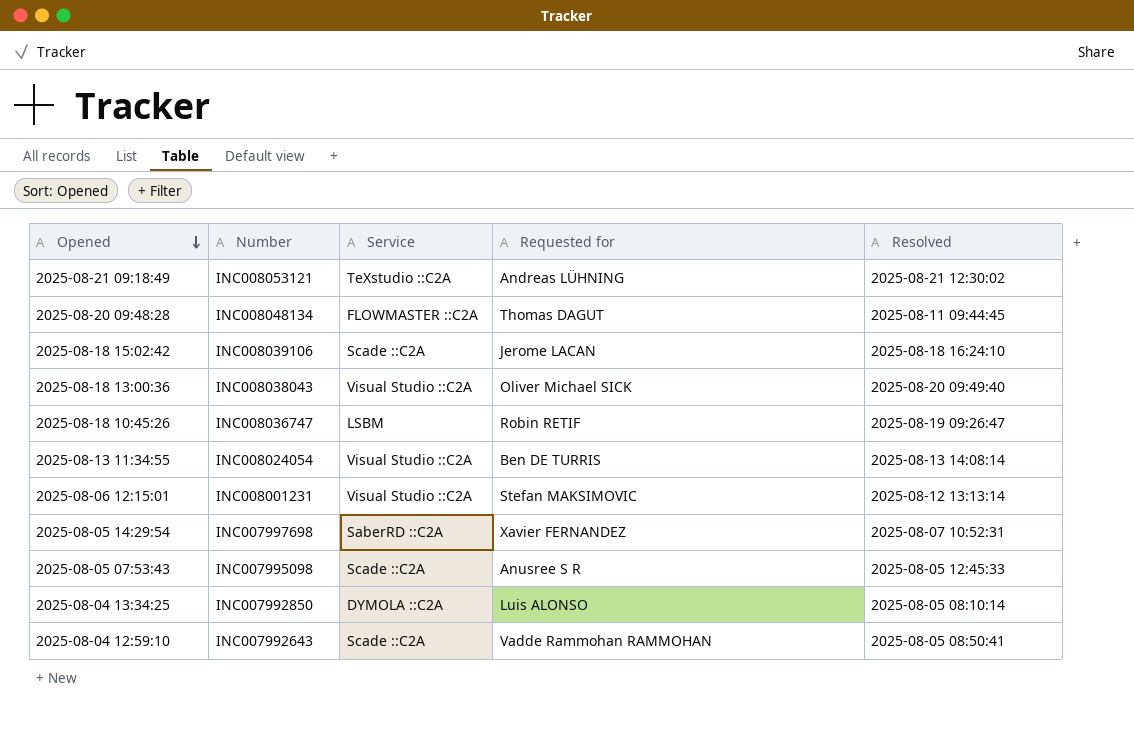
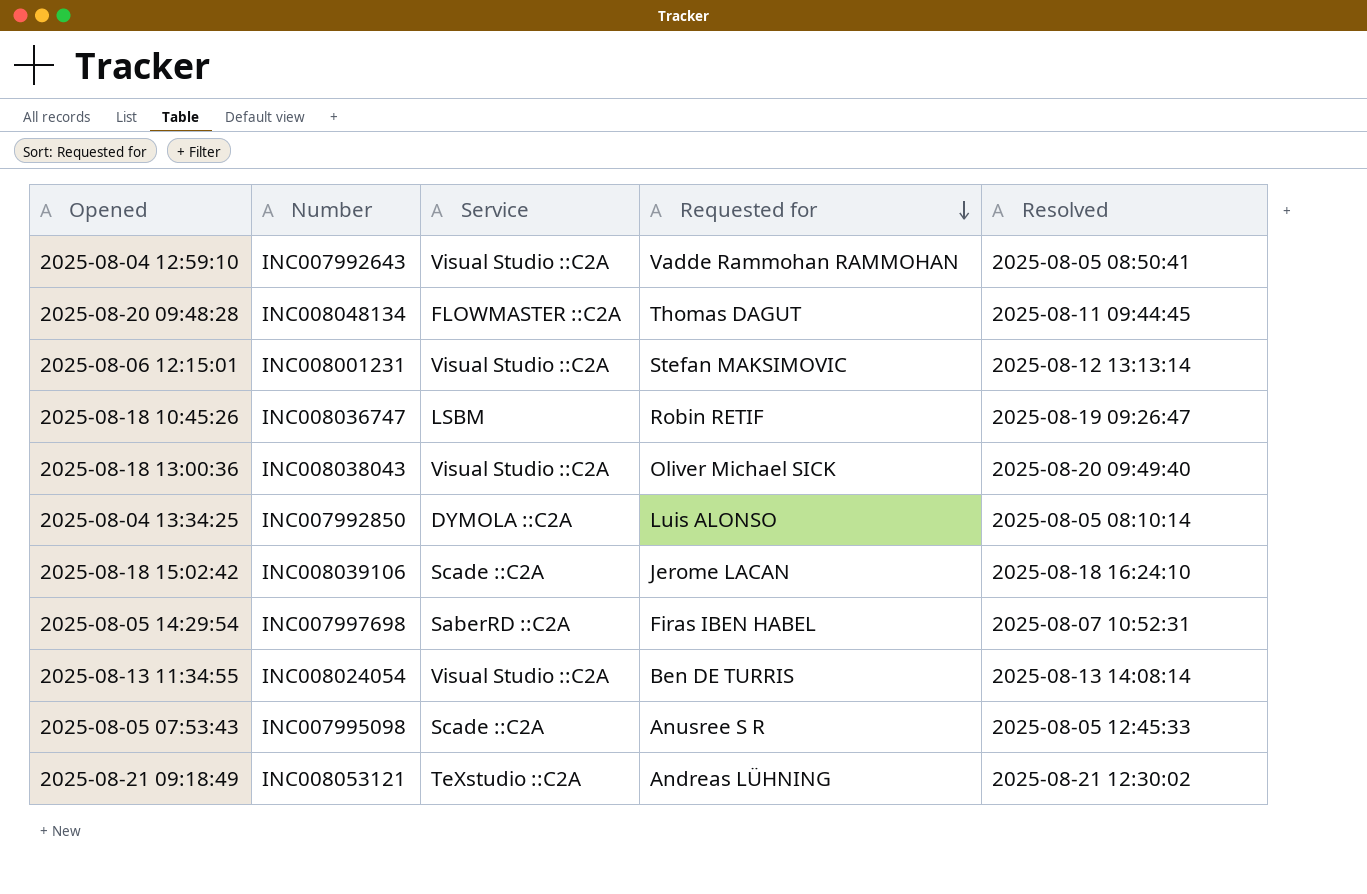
row order: Opened descending -> Requested for descending
2025-08-04 12:59:10 | Service: Scade ::C2A -> Visual Studio ::C2A
2025-08-05 14:29:54 | Requested for: Xavier FERNANDEZ -> Firas IBEN HABEL

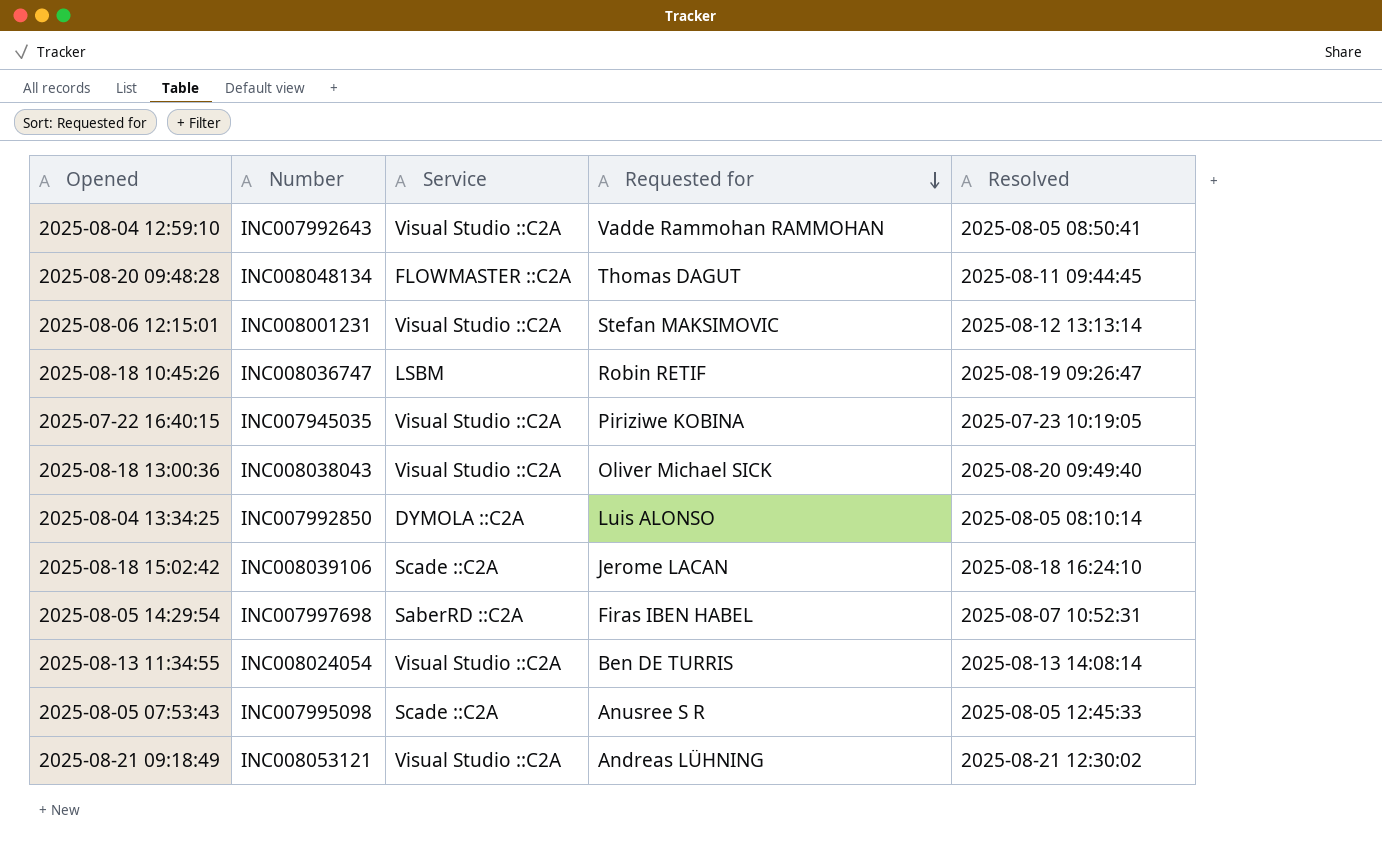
row 2025-07-22 16:40:15: none -> INC007945035 | Visual Studio ::C2A | Piriziwe KOBINA | 2025-07-23 10:19:05
2025-08-21 09:18:49 | Service: TeXstudio ::C2A -> Visual Studio ::C2A

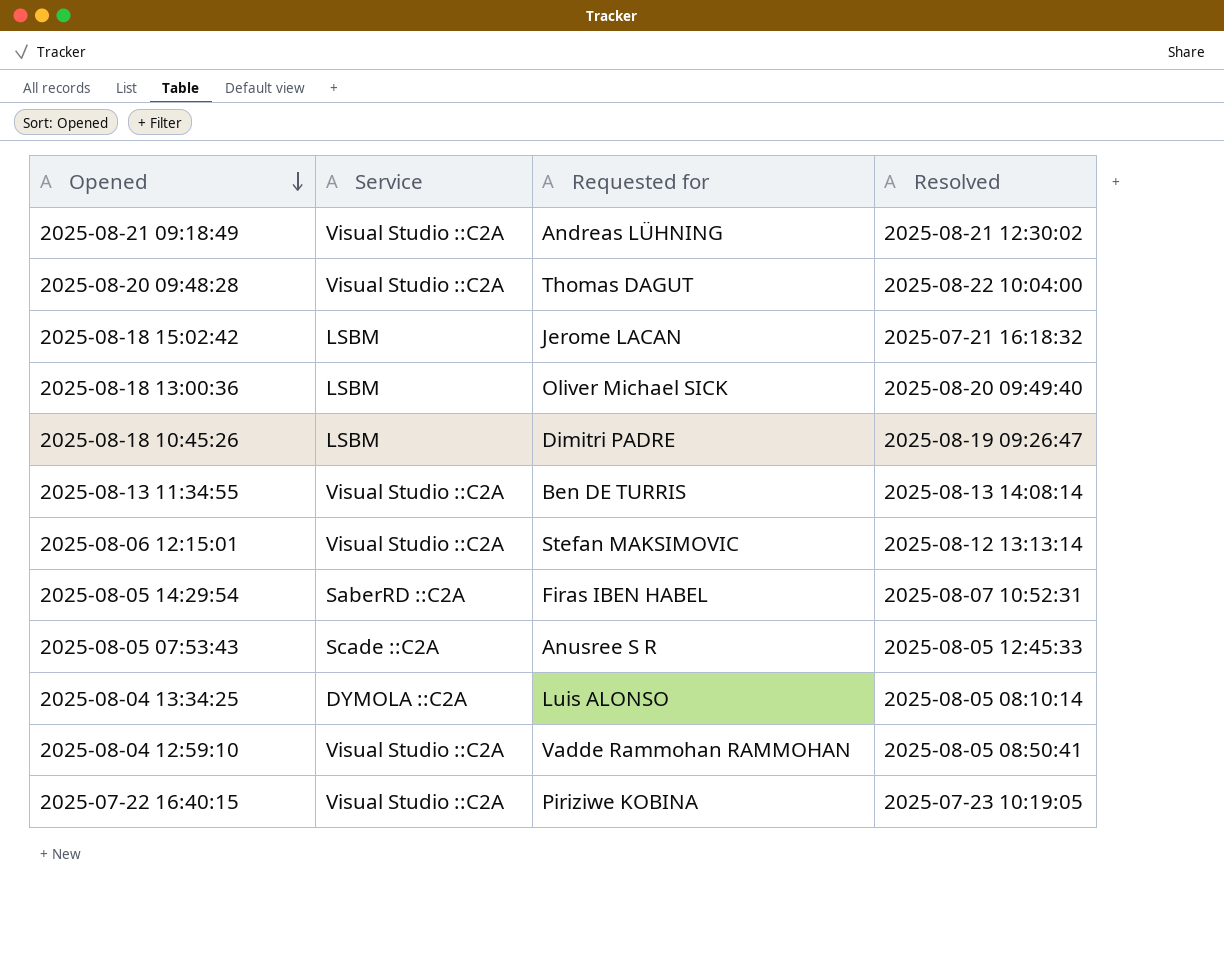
row order: Requested for descending -> Opened descending
column Number | position: 2 -> none
2025-08-20 09:48:28 | Service: FLOWMASTER ::C2A -> Visual Studio ::C2A
2025-08-20 09:48:28 | Resolved: 2025-08-11 09:44:45 -> 2025-08-22 10:04:00
2025-08-18 15:02:42 | Service: Scade ::C2A -> LSBM
2025-08-18 15:02:42 | Resolved: 2025-08-18 16:24:10 -> 2025-07-21 16:18:32
2025-08-18 13:00:36 | Service: Visual Studio ::C2A -> LSBM
2025-08-18 10:45:26 | Requested for: Robin RETIF -> Dimitri PADRE

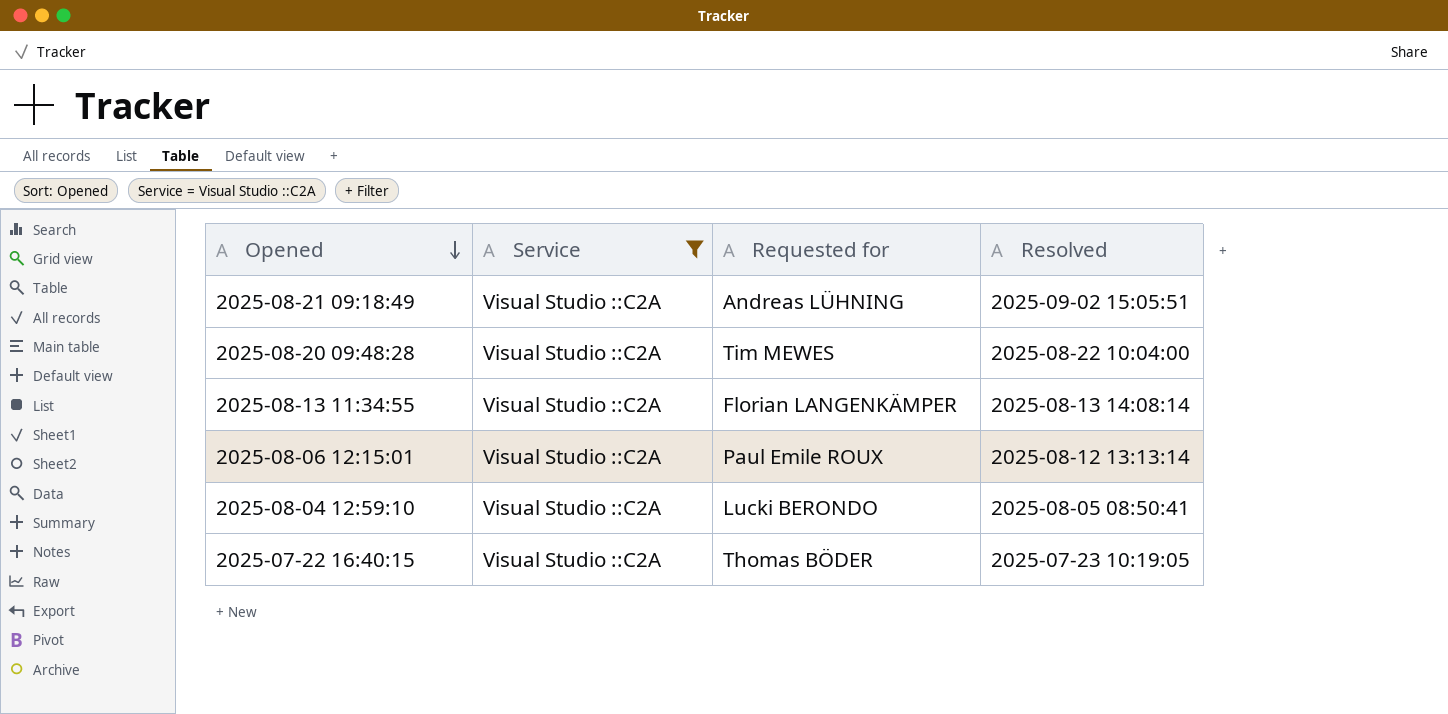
filter: none -> Service = Visual Studio ::C2A
2025-08-21 09:18:49 | Resolved: 2025-08-21 12:30:02 -> 2025-09-02 15:05:51
2025-08-20 09:48:28 | Requested for: Thomas DAGUT -> Tim MEWES
2025-08-13 11:34:55 | Requested for: Ben DE TURRIS -> Florian LANGENKÄMPER
2025-08-06 12:15:01 | Requested for: Stefan MAKSIMOVIC -> Paul Emile ROUX
2025-08-04 12:59:10 | Requested for: Vadde Rammohan RAMMOHAN -> Lucki BERONDO
2025-07-22 16:40:15 | Requested for: Piriziwe KOBINA -> Thomas BÖDER

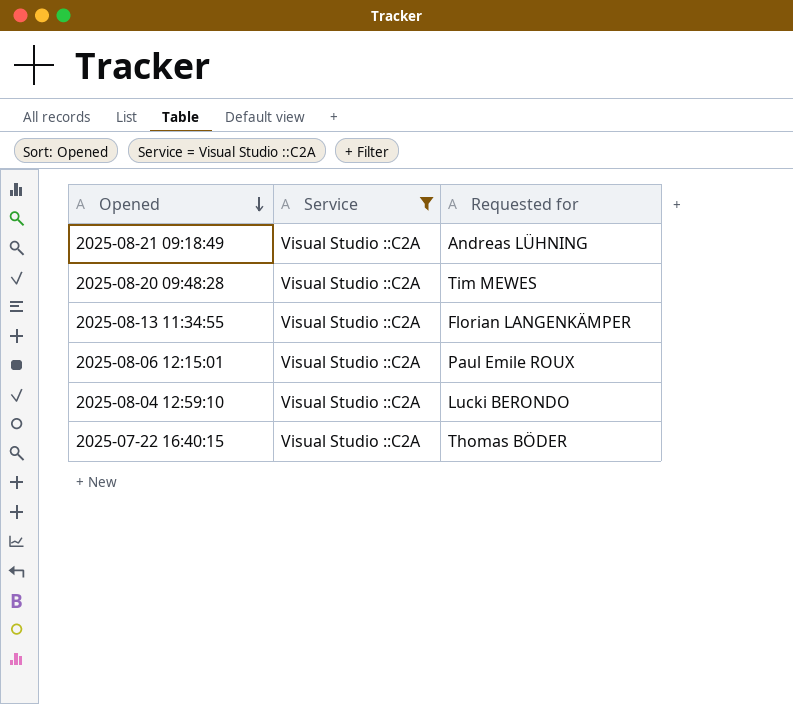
column Resolved | position: 4 -> none

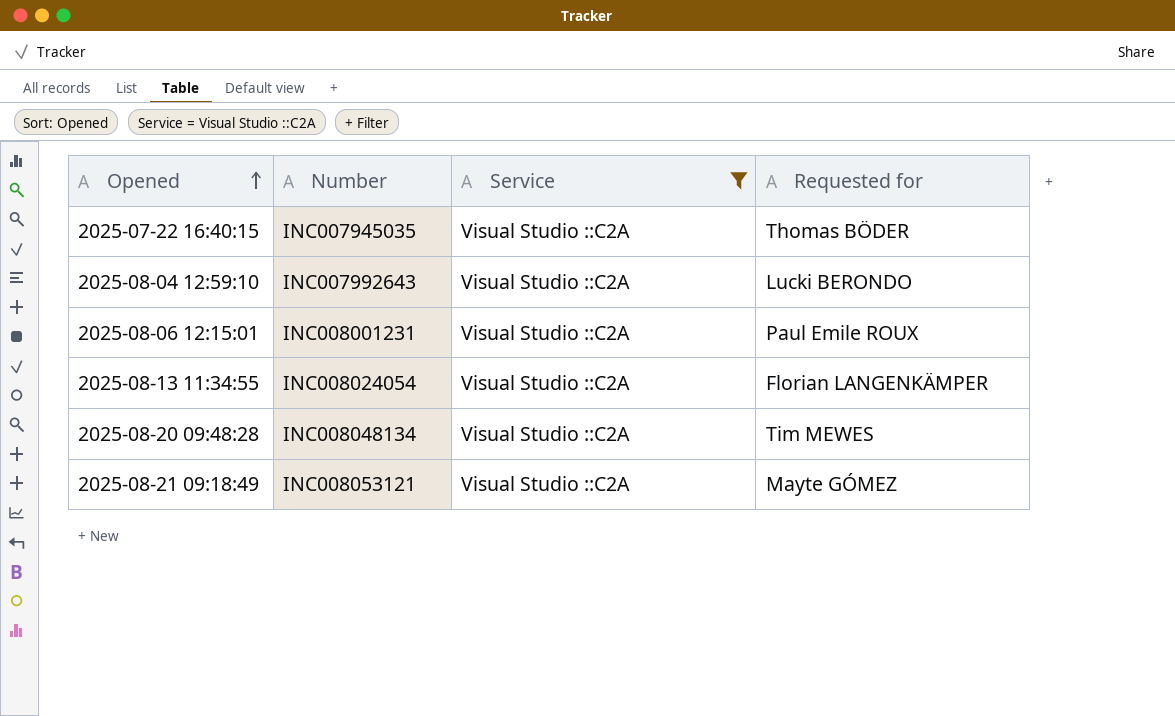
row order: Opened descending -> Opened ascending
column Number | position: none -> 2
2025-08-21 09:18:49 | Requested for: Andreas LÜHNING -> Mayte GÓMEZ

